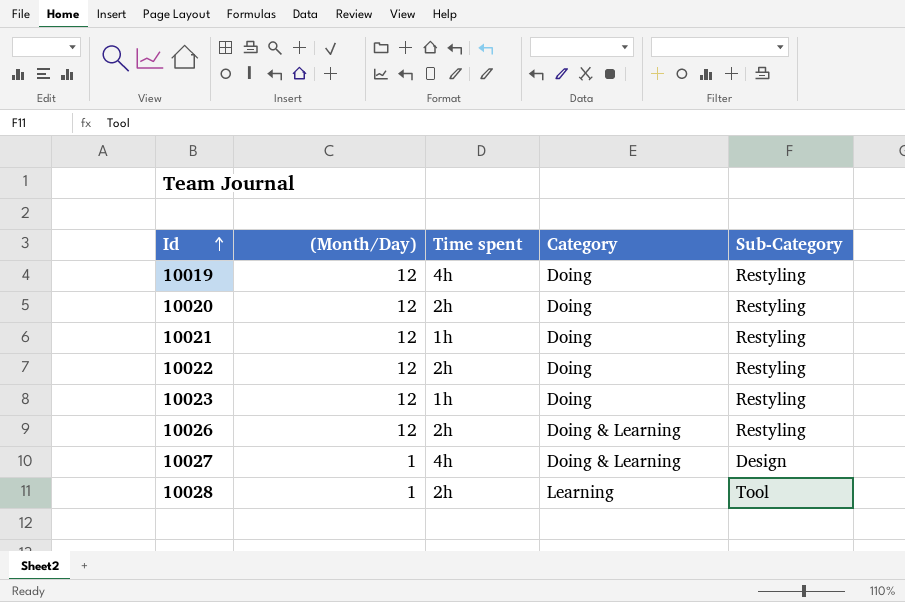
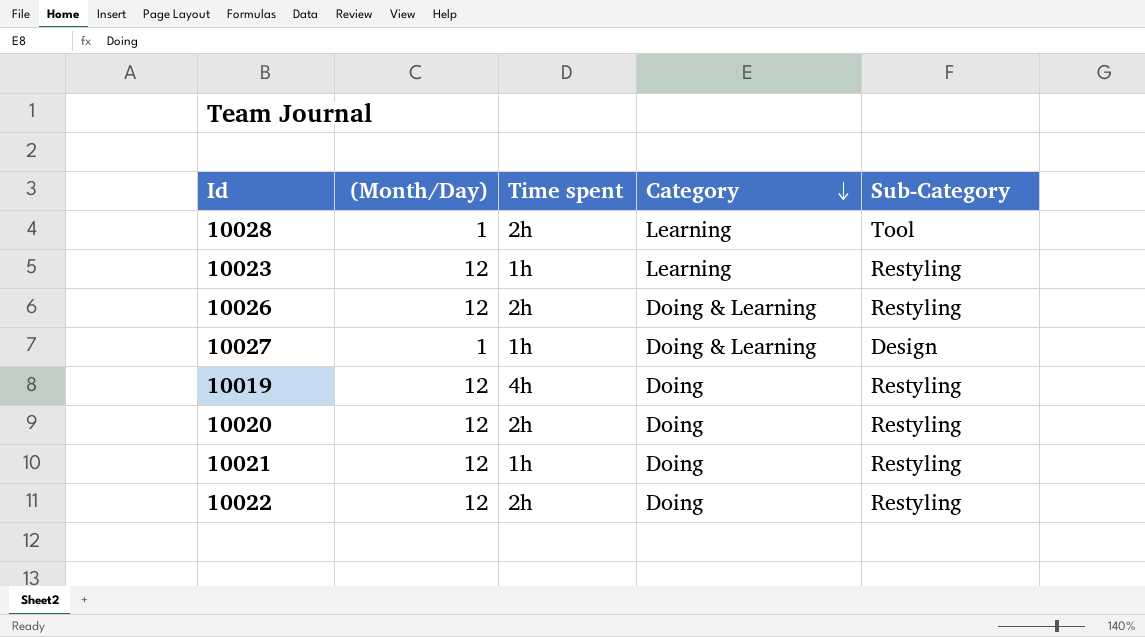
row order: Id ascending -> Category descending
10023 | Category: Doing -> Learning
10027 | Time spent: 4h -> 1h

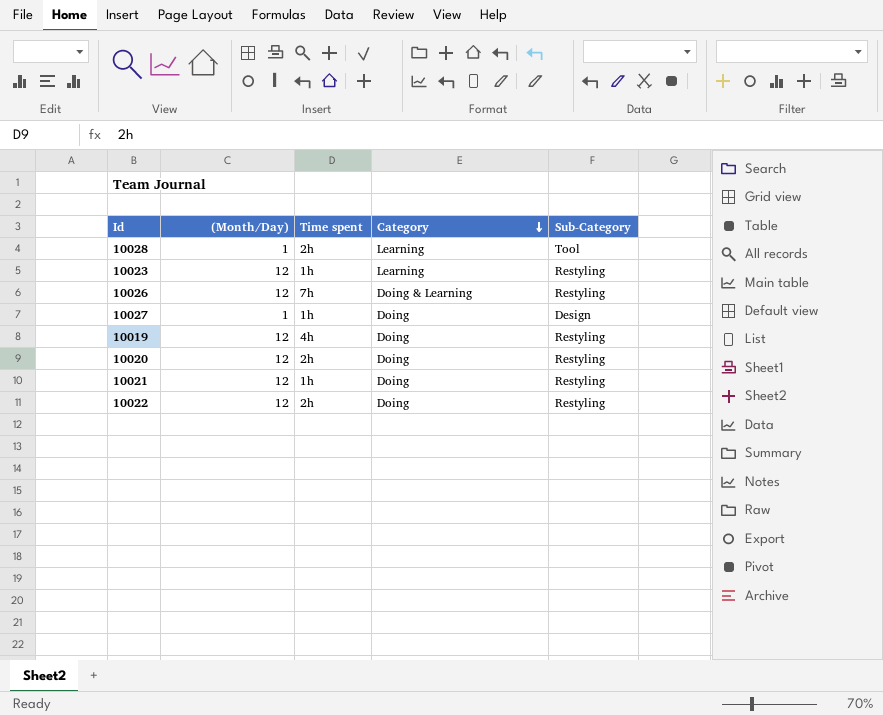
10026 | Time spent: 2h -> 7h
10027 | Category: Doing & Learning -> Doing

